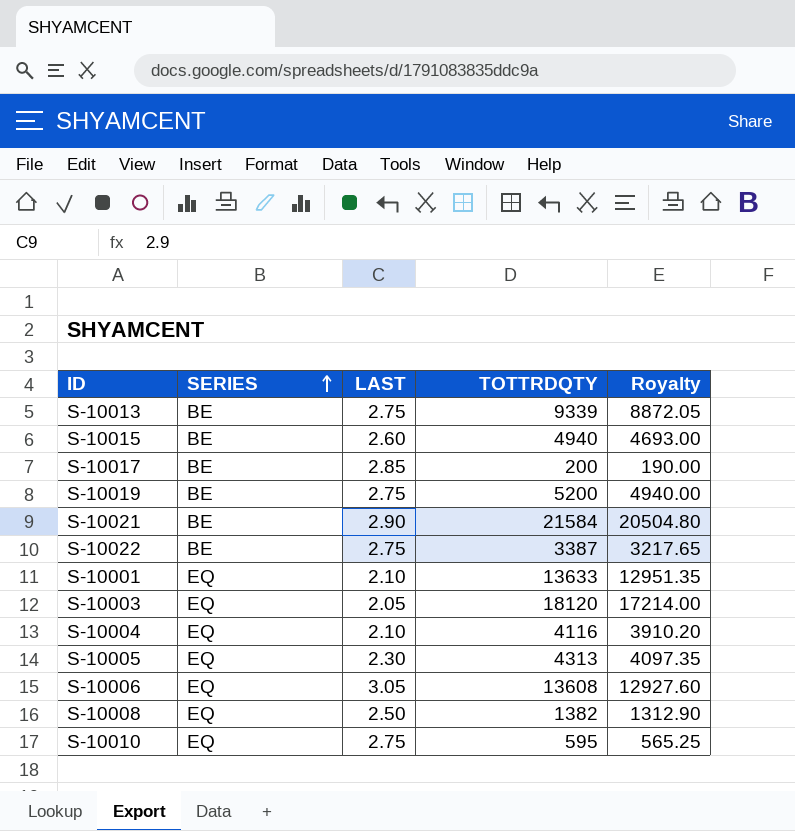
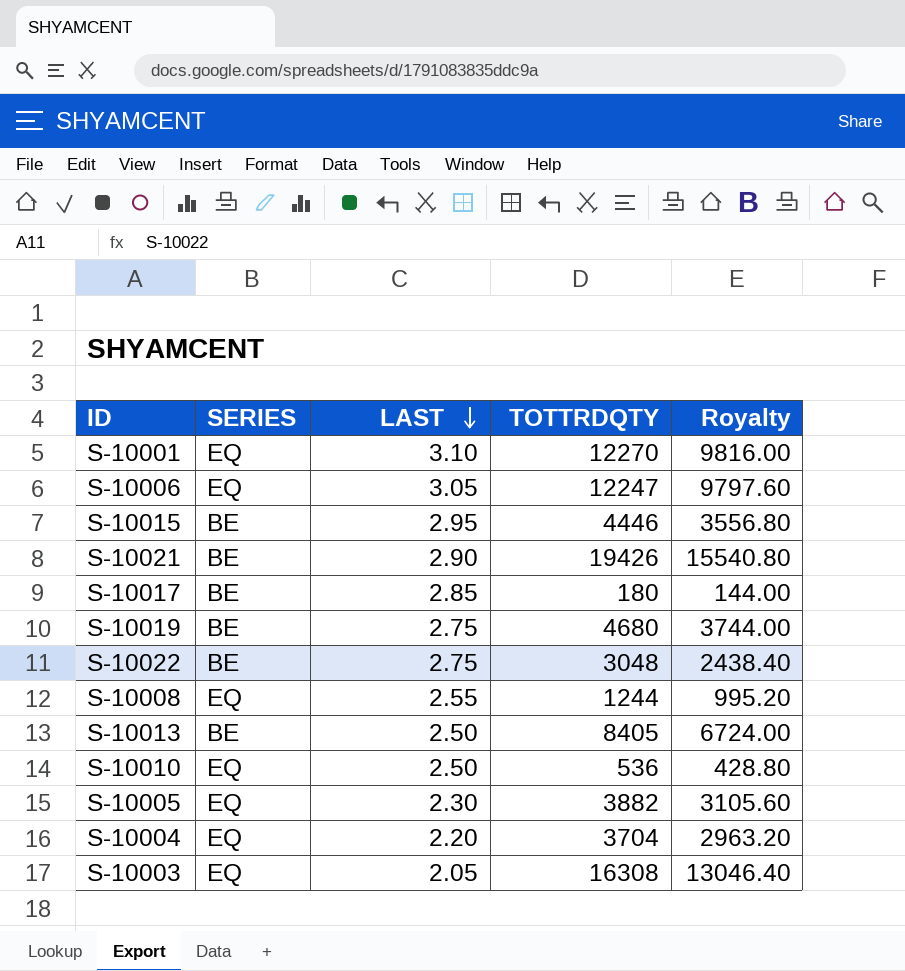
row order: SERIES ascending -> LAST descending
column Royalty | formula: [TOTTRDQTY] * 0.95 -> [TOTTRDQTY] * 0.8
S-10001 | LAST: 2.10 -> 3.10
S-10001 | TOTTRDQTY: 13633 -> 12270
S-10006 | TOTTRDQTY: 13608 -> 12247
S-10015 | LAST: 2.60 -> 2.95
S-10015 | TOTTRDQTY: 4940 -> 4446
S-10021 | TOTTRDQTY: 21584 -> 19426
S-10017 | TOTTRDQTY: 200 -> 180
S-10019 | TOTTRDQTY: 5200 -> 4680
S-10022 | TOTTRDQTY: 3387 -> 3048
S-10008 | LAST: 2.50 -> 2.55
S-10008 | TOTTRDQTY: 1382 -> 1244
S-10013 | LAST: 2.75 -> 2.50
S-10013 | TOTTRDQTY: 9339 -> 8405
S-10010 | LAST: 2.75 -> 2.50
S-10010 | TOTTRDQTY: 595 -> 536
S-10005 | TOTTRDQTY: 4313 -> 3882
S-10004 | LAST: 2.10 -> 2.20
S-10004 | TOTTRDQTY: 4116 -> 3704
S-10003 | TOTTRDQTY: 18120 -> 16308

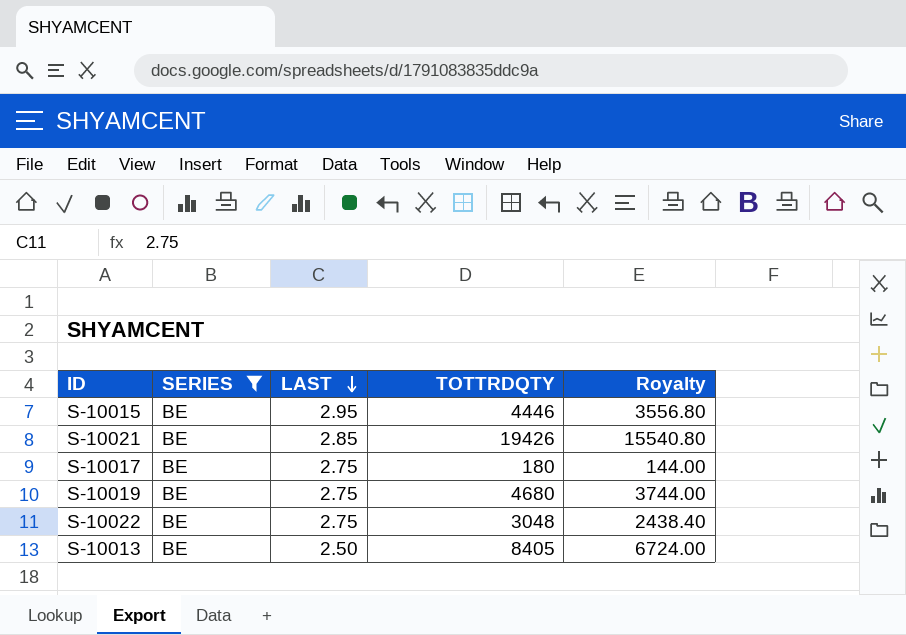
filter: none -> SERIES = BE
S-10021 | LAST: 2.90 -> 2.85
S-10017 | LAST: 2.85 -> 2.75

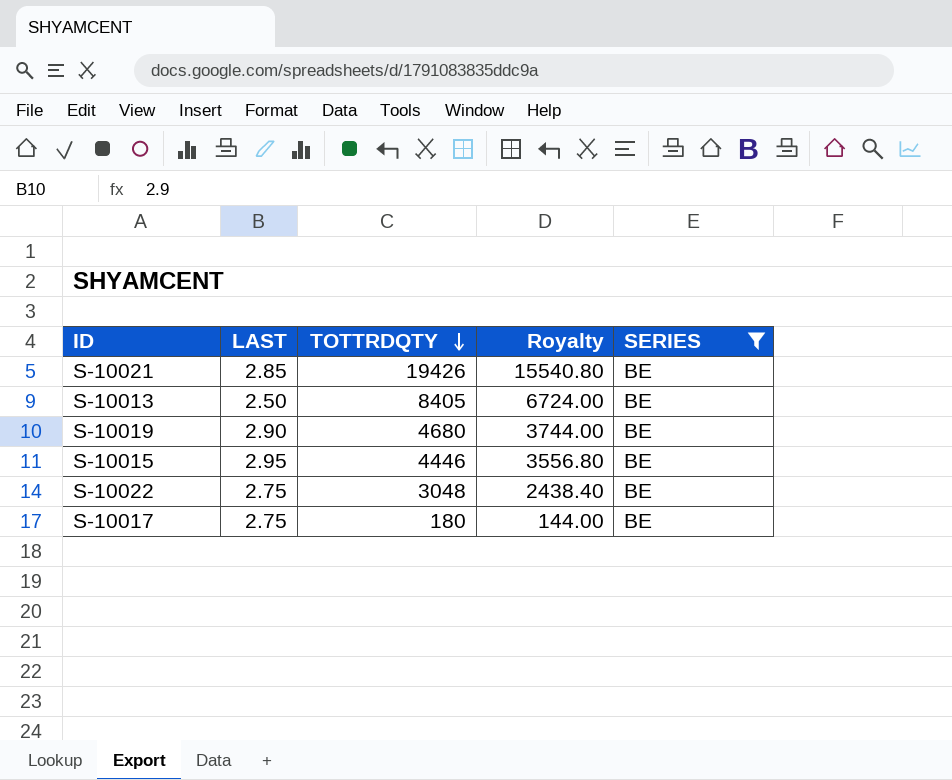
row order: LAST descending -> TOTTRDQTY descending
column SERIES | position: 2 -> 5
S-10019 | LAST: 2.75 -> 2.90

